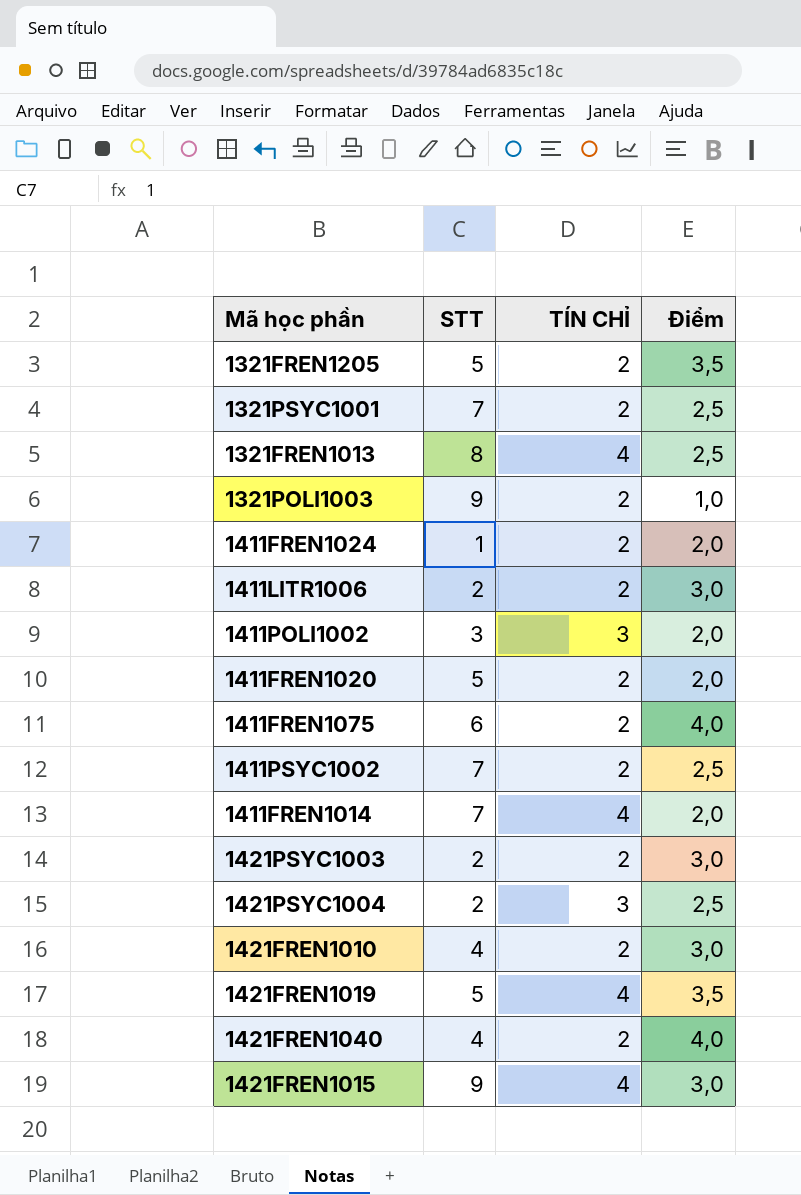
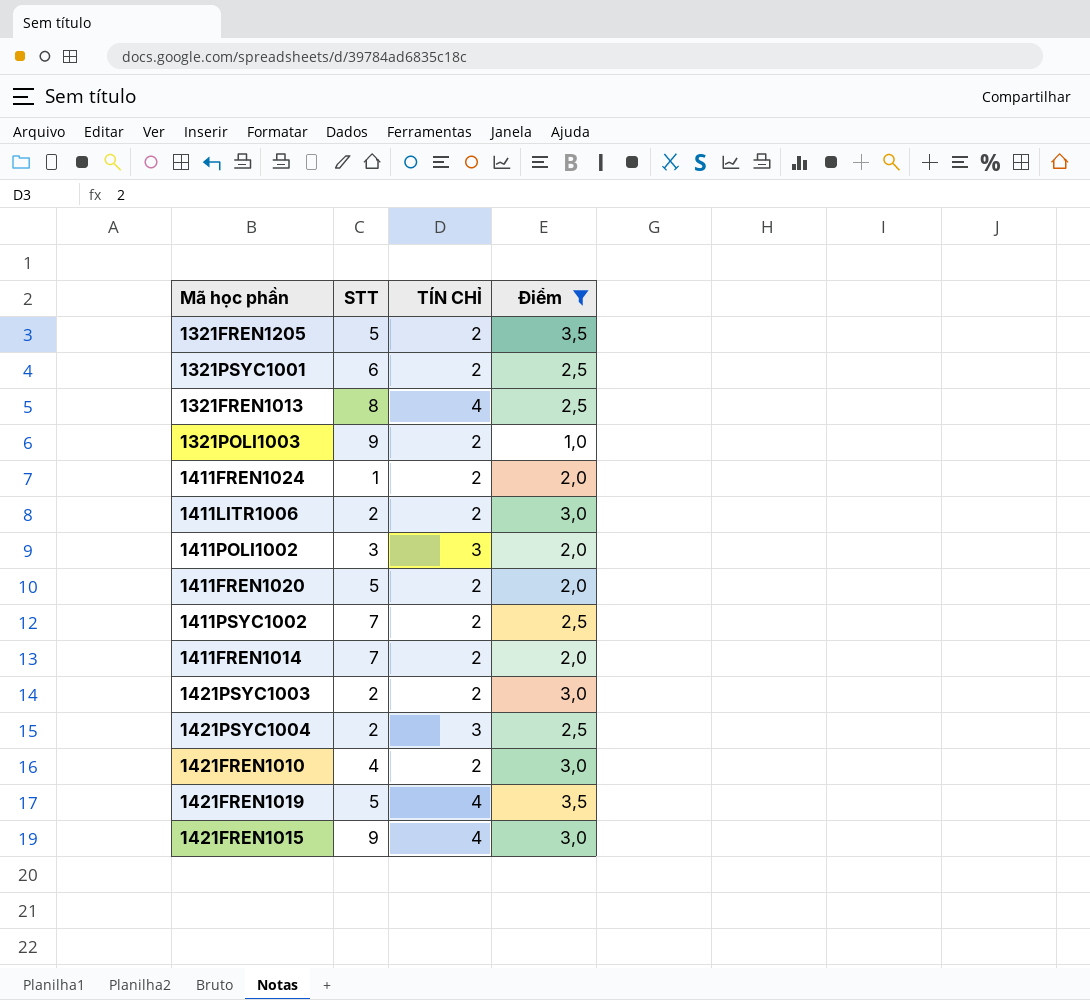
filter: none -> Điểm != 4,0
1321PSYC1001 | STT: 7 -> 6
1411FREN1014 | TÍN CHỈ: 4 -> 2

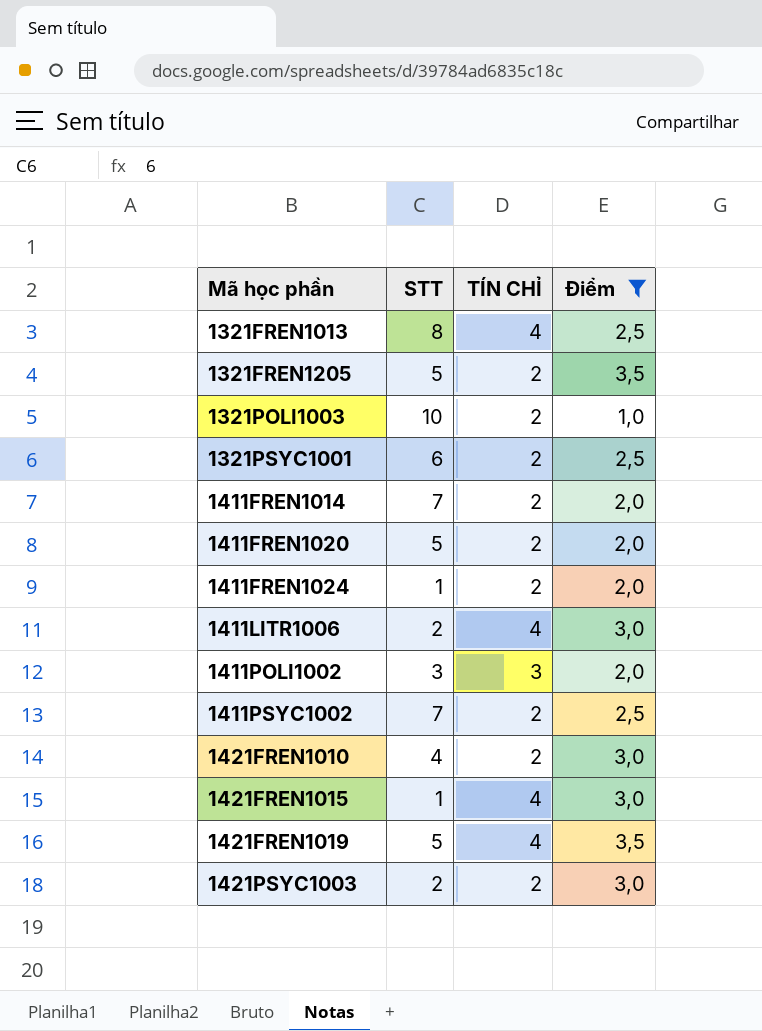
row order: none -> Mã học phần ascending
row 1421PSYC1004: 2 | 3 | 2,5 -> none
1321POLI1003 | STT: 9 -> 10
1411LITR1006 | TÍN CHỈ: 2 -> 4
1421FREN1015 | STT: 9 -> 1

